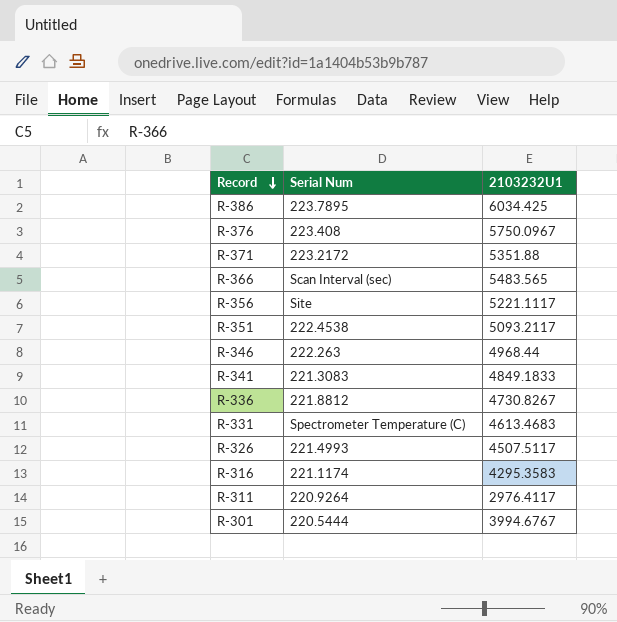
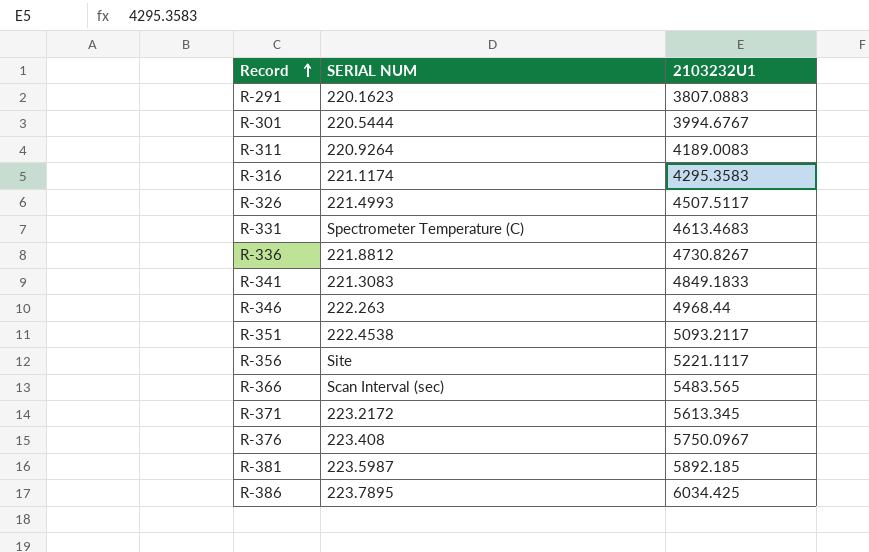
row order: Record descending -> Record ascending
column name: Serial Num -> SERIAL NUM
row R-291: none -> 220.1623 | 3807.0883
R-311 | 2103232U1: 2976.4117 -> 4189.0083
R-371 | 2103232U1: 5351.88 -> 5613.345
row R-381: none -> 223.5987 | 5892.185

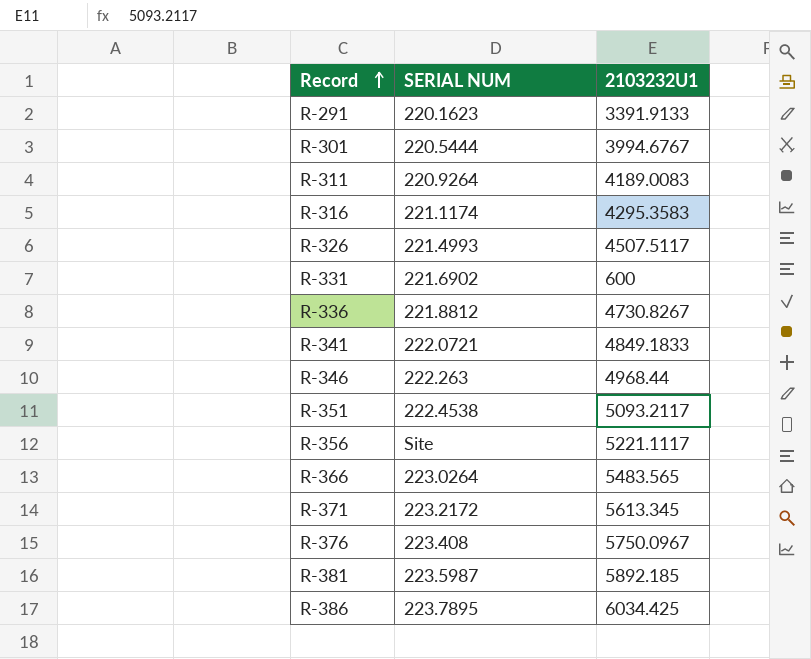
R-291 | 2103232U1: 3807.0883 -> 3391.9133
R-331 | SERIAL NUM: Spectrometer Temperature (C) -> 221.6902
R-331 | 2103232U1: 4613.4683 -> 600
R-341 | SERIAL NUM: 221.3083 -> 222.0721
R-366 | SERIAL NUM: Scan Interval (sec) -> 223.0264

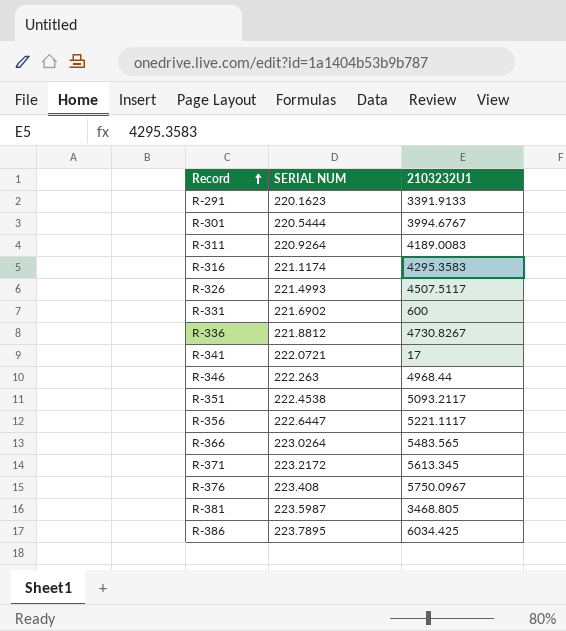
R-341 | 2103232U1: 4849.1833 -> 17
R-356 | SERIAL NUM: Site -> 222.6447
R-381 | 2103232U1: 5892.185 -> 3468.805

